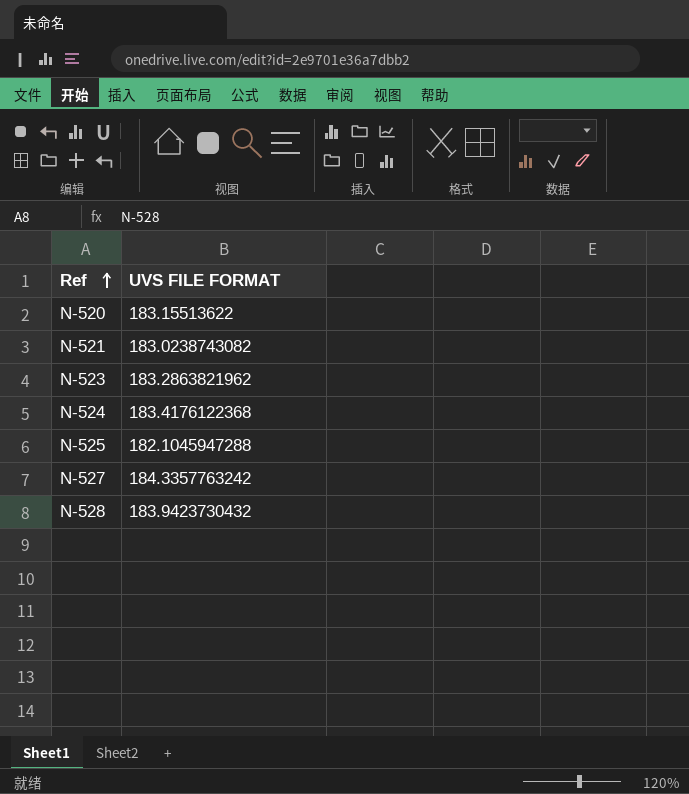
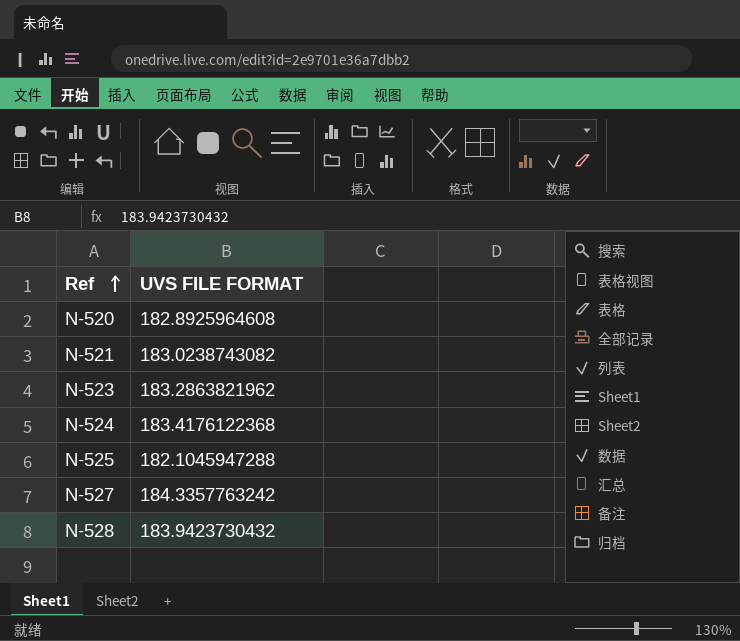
N-520 | UVS FILE FORMAT: 183.15513622 -> 182.8925964608

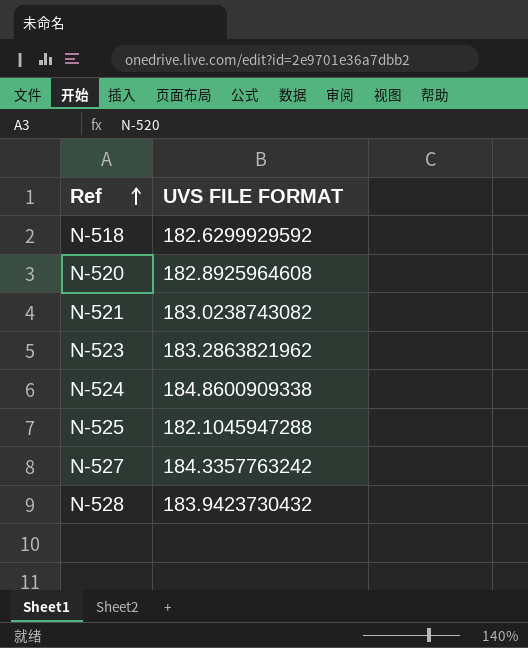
row N-518: none -> 182.6299929592
N-524 | UVS FILE FORMAT: 183.4176122368 -> 184.8600909338

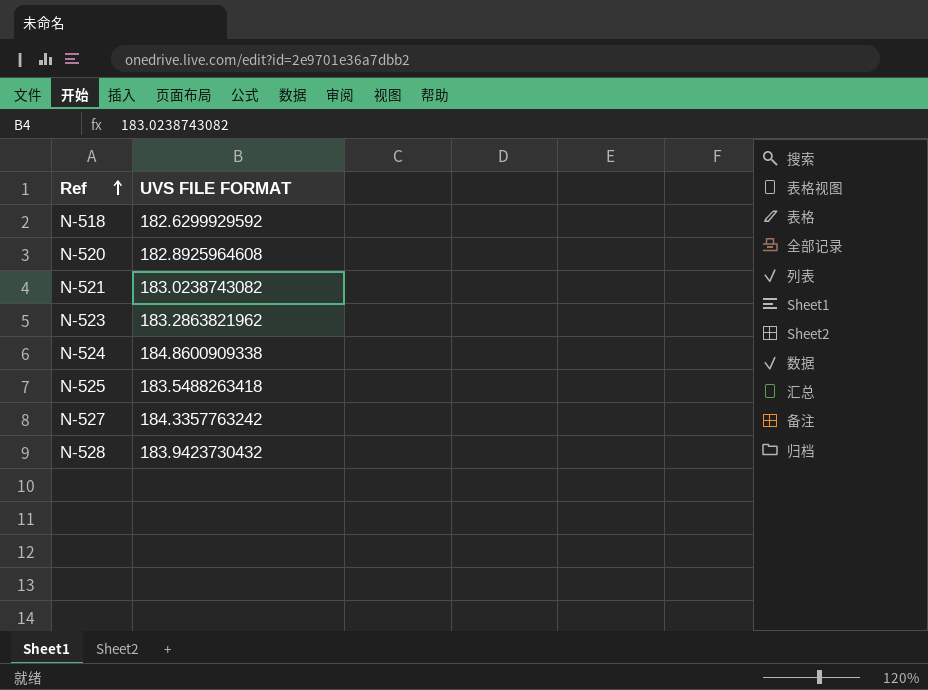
N-525 | UVS FILE FORMAT: 182.1045947288 -> 183.5488263418

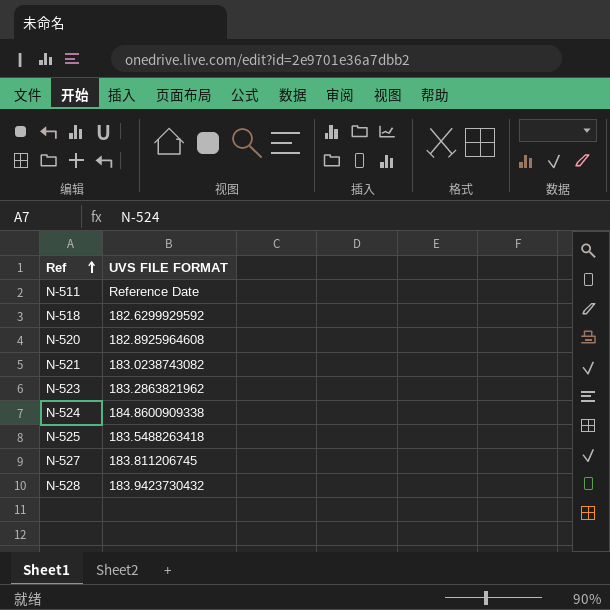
row N-511: none -> Reference Date
N-527 | UVS FILE FORMAT: 184.3357763242 -> 183.811206745

